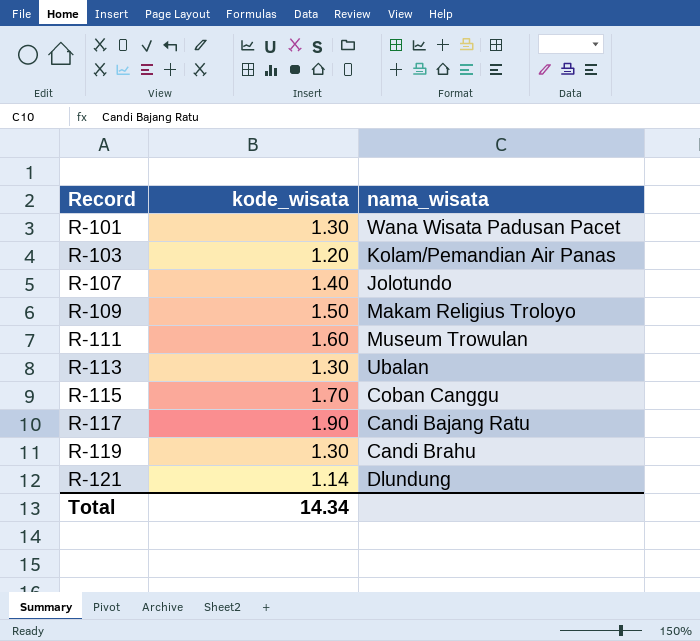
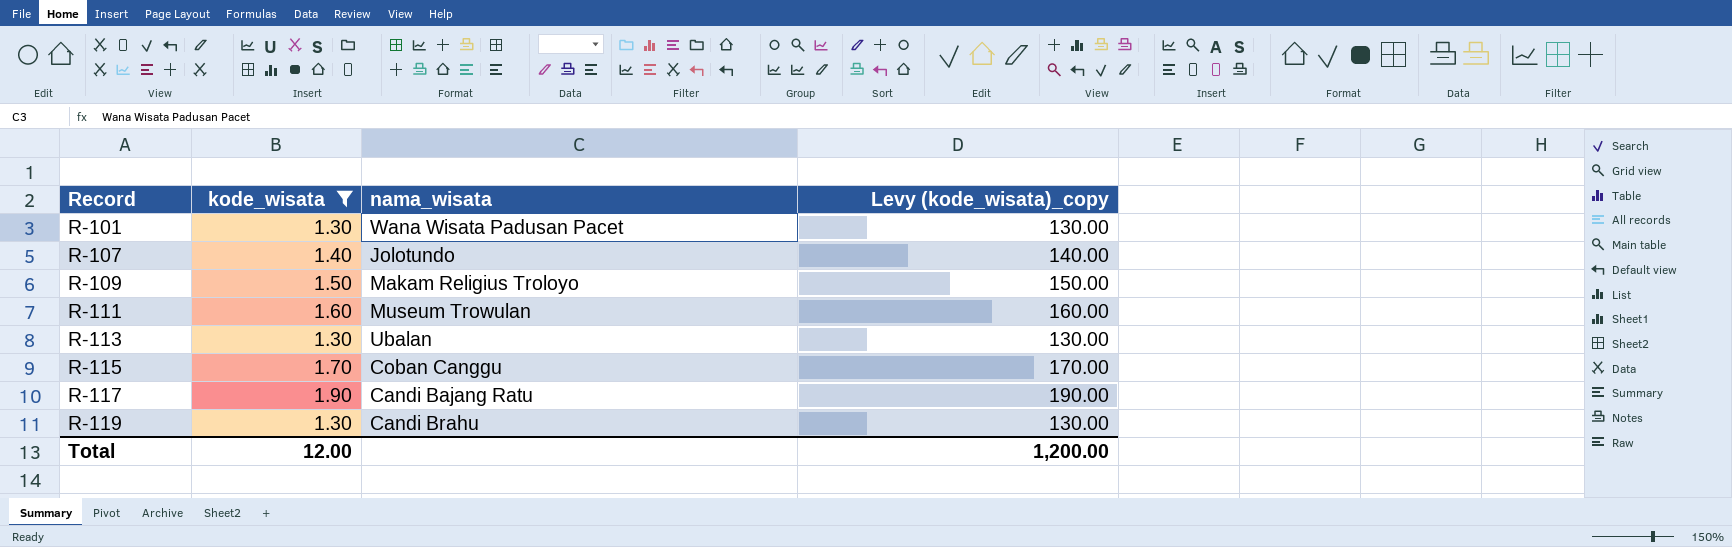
filter: none -> kode_wisata >= 1.30
column Levy (kode_wisata)_copy | formula: none -> [kode_wisata] * 100
Total | kode_wisata: 14.34 -> 12.00

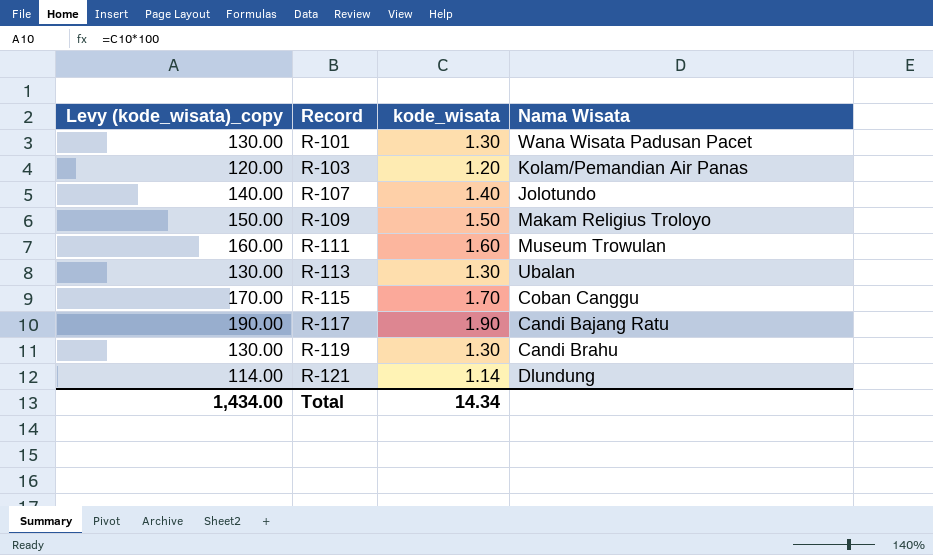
filter: kode_wisata >= 1.30 -> none
column Levy (kode_wisata)_copy | position: 4 -> 1
column name: nama_wisata -> Nama Wisata
Total | Levy (kode_wisata)_copy: 1,200.00 -> 1,434.00
Total | kode_wisata: 12.00 -> 14.34

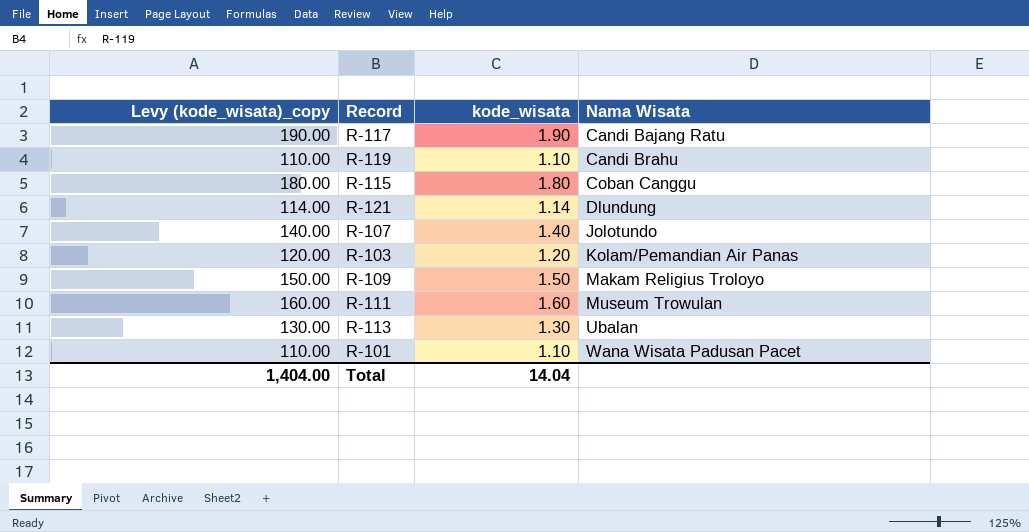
row order: Record ascending -> Nama Wisata ascending
R-119 | Levy (kode_wisata)_copy: 130.00 -> 110.00
R-119 | kode_wisata: 1.30 -> 1.10
R-115 | Levy (kode_wisata)_copy: 170.00 -> 180.00
R-115 | kode_wisata: 1.70 -> 1.80
R-101 | Levy (kode_wisata)_copy: 130.00 -> 110.00
R-101 | kode_wisata: 1.30 -> 1.10
Total | Levy (kode_wisata)_copy: 1,434.00 -> 1,404.00
Total | kode_wisata: 14.34 -> 14.04

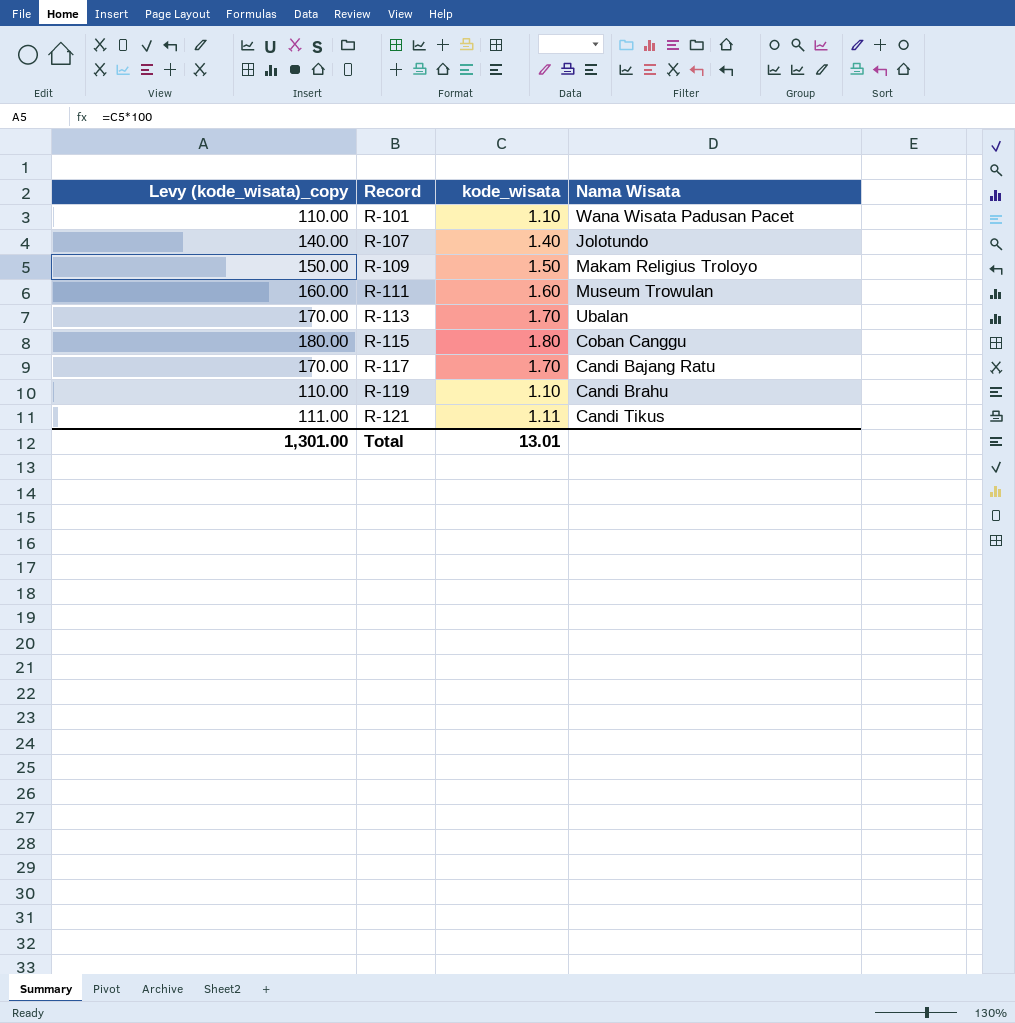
row order: Nama Wisata ascending -> Record ascending
row R-103: 120.00 | 1.20 | Kolam/Pemandian Air Panas -> none
R-113 | Levy (kode_wisata)_copy: 130.00 -> 170.00
R-113 | kode_wisata: 1.30 -> 1.70
R-117 | Levy (kode_wisata)_copy: 190.00 -> 170.00
R-117 | kode_wisata: 1.90 -> 1.70
R-121 | Levy (kode_wisata)_copy: 114.00 -> 111.00
R-121 | kode_wisata: 1.14 -> 1.11
R-121 | Nama Wisata: Dlundung -> Candi Tikus
Total | Levy (kode_wisata)_copy: 1,404.00 -> 1,301.00
Total | kode_wisata: 14.04 -> 13.01

